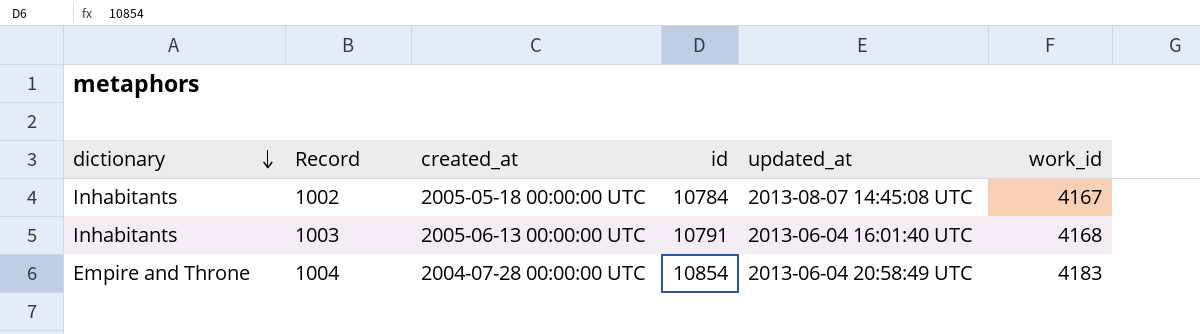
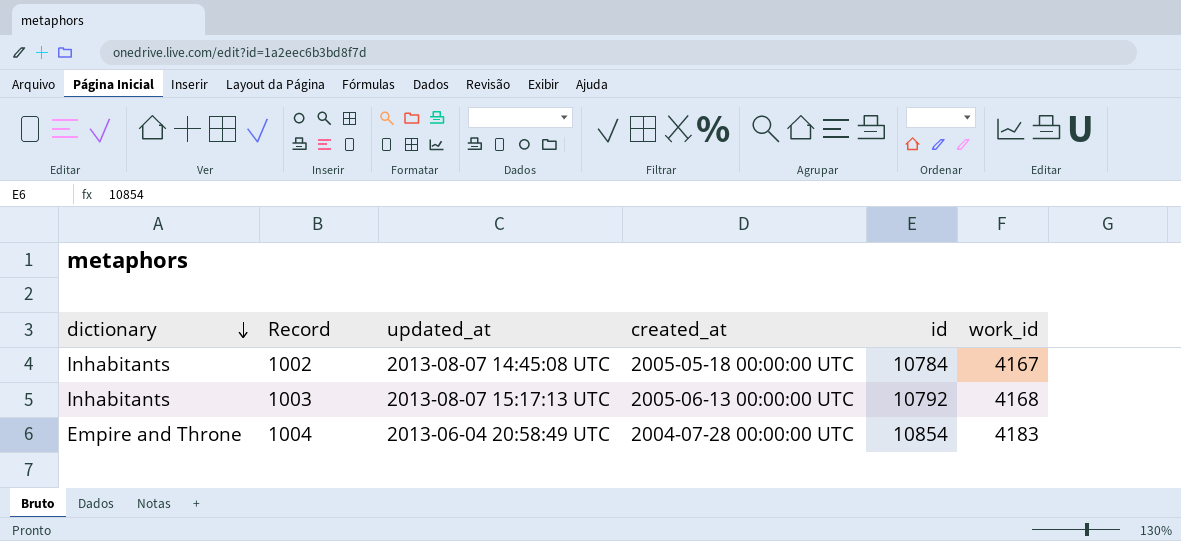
column updated_at | position: 5 -> 3
1003 | updated_at: 2013-06-04 16:01:40 UTC -> 2013-08-07 15:17:13 UTC
1003 | id: 10791 -> 10792

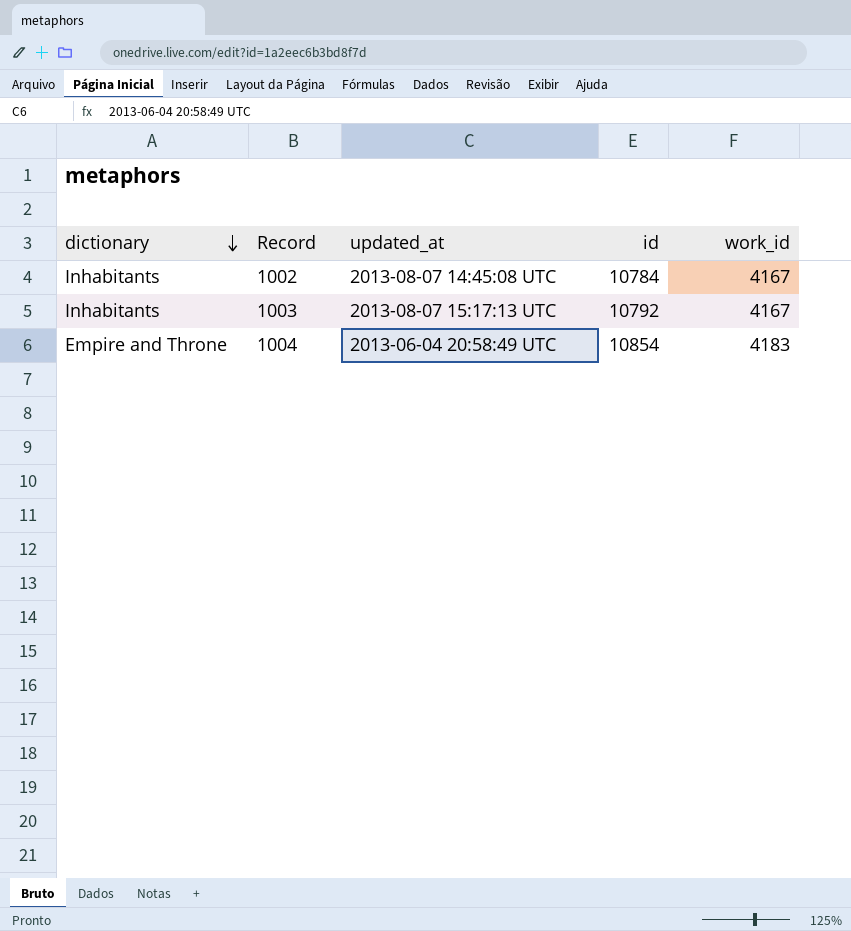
column created_at | position: 4 -> none
1003 | work_id: 4168 -> 4167

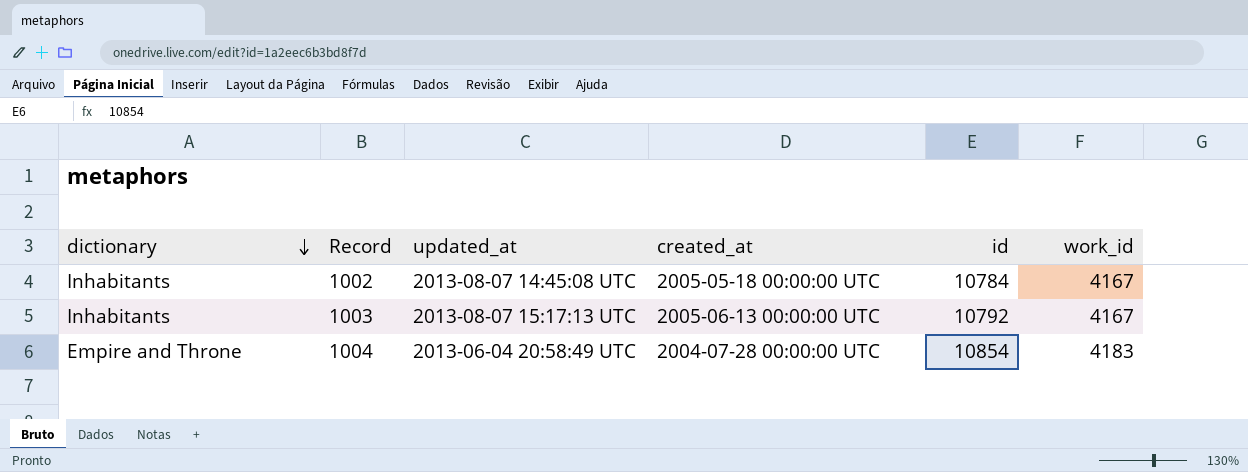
column created_at | position: none -> 4

